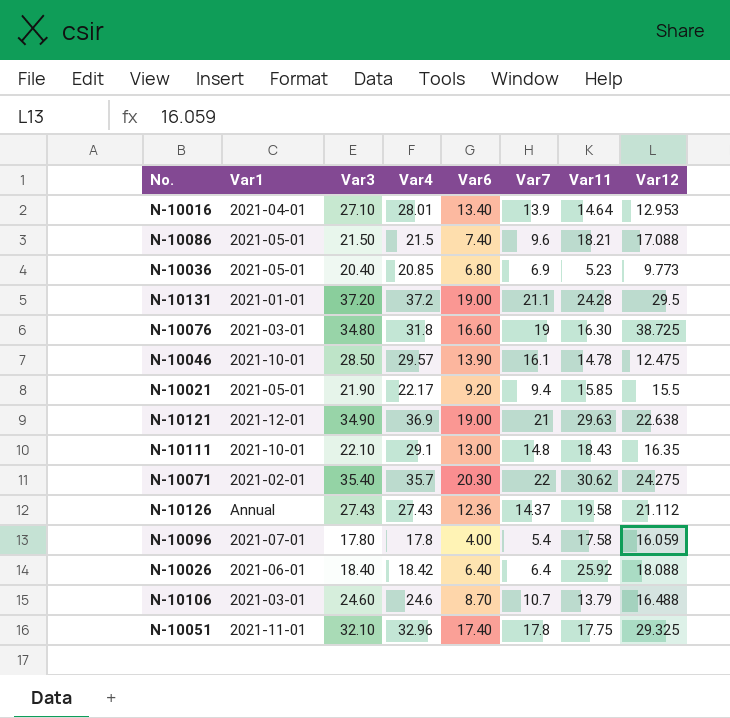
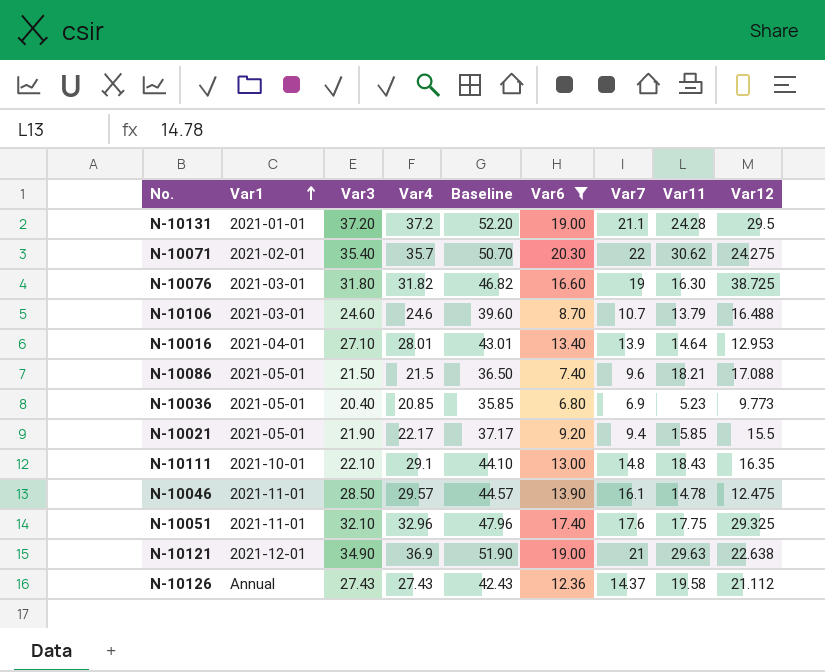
filter: none -> Var6 >= 6.80
row order: none -> Var1 ascending
column Baseline | formula: none -> [Var4] + 15
N-10076 | Var3: 34.80 -> 31.80
N-10076 | Var4: 31.8 -> 31.82
N-10046 | Var1: 2021-10-01 -> 2021-11-01
N-10051 | Var7: 17.8 -> 17.6

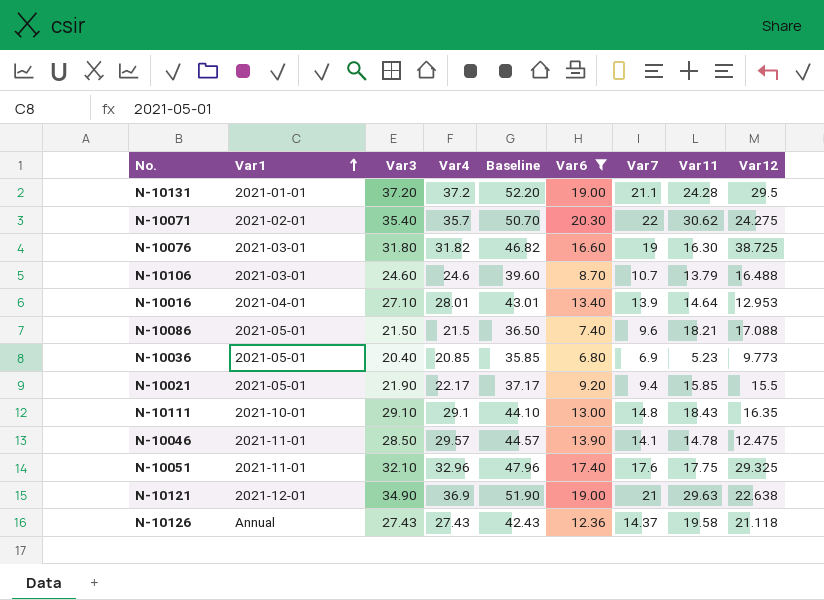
N-10111 | Var3: 22.10 -> 29.10
N-10046 | Var7: 16.1 -> 14.1
N-10126 | Var12: 21.112 -> 21.118

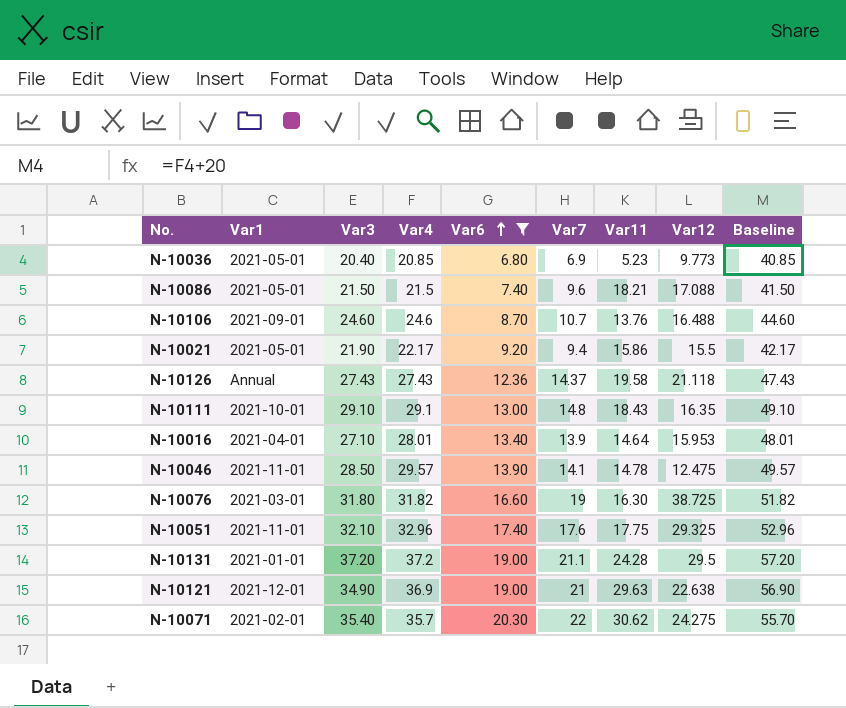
row order: Var1 ascending -> Var6 ascending
column Baseline | formula: [Var4] + 15 -> [Var4] + 20
column Baseline | position: 5 -> 9
N-10106 | Var1: 2021-03-01 -> 2021-09-01
N-10106 | Var11: 13.79 -> 13.76
N-10021 | Var11: 15.85 -> 15.86
N-10016 | Var12: 12.953 -> 15.953

